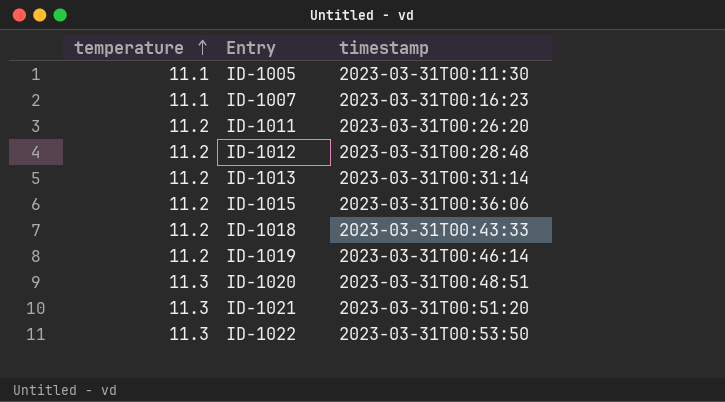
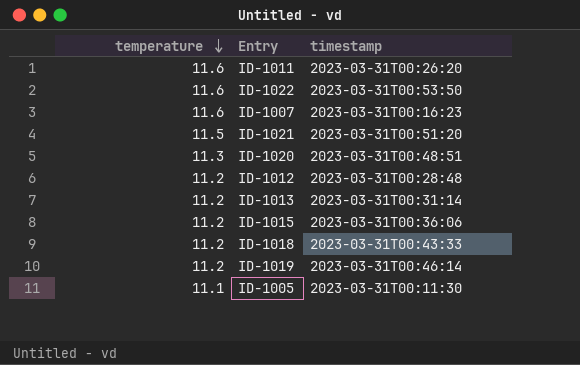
row order: temperature ascending -> temperature descending
ID-1011 | temperature: 11.2 -> 11.6
ID-1022 | temperature: 11.3 -> 11.6
ID-1007 | temperature: 11.1 -> 11.6
ID-1021 | temperature: 11.3 -> 11.5

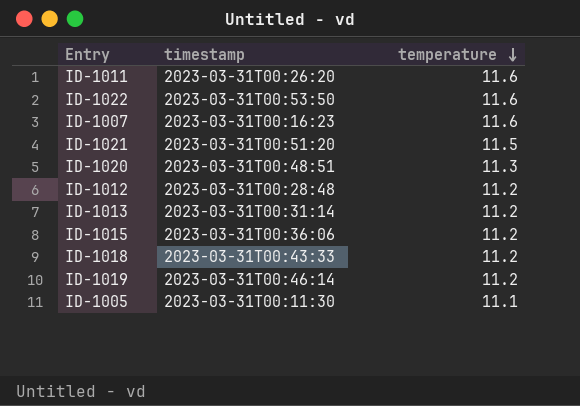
column temperature | position: 1 -> 3

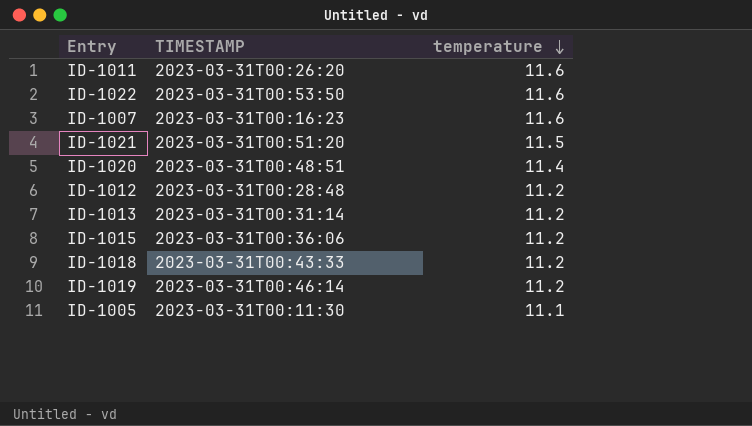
column name: timestamp -> TIMESTAMP
ID-1020 | temperature: 11.3 -> 11.4

